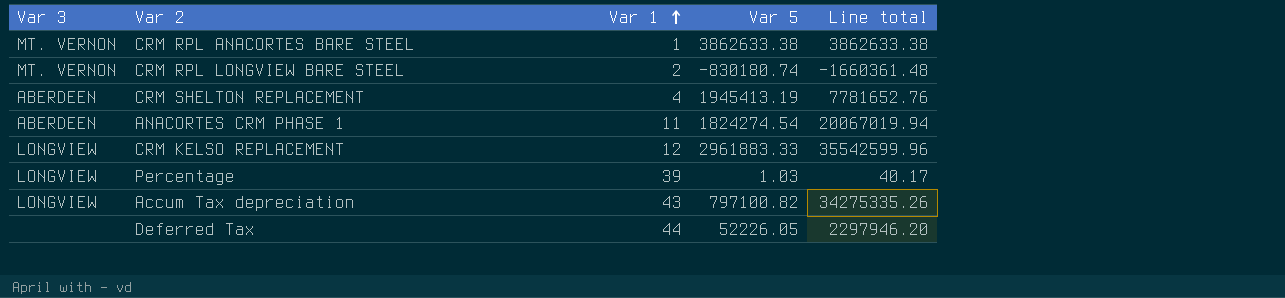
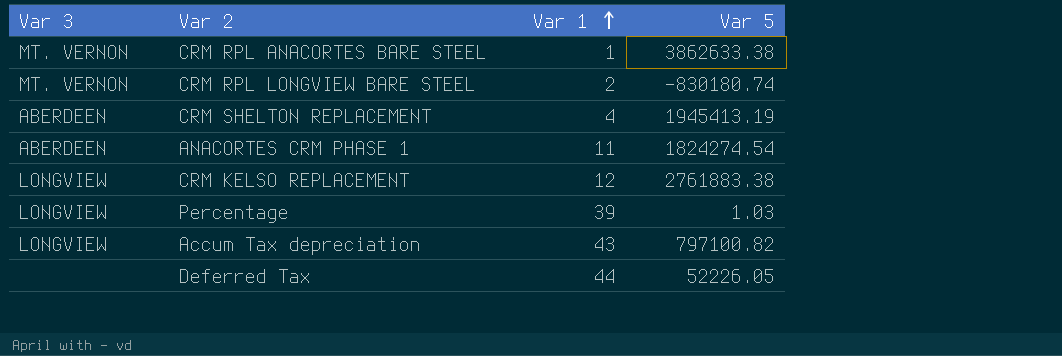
column Line total | formula: [Var 1] * [Var 5] -> none
CRM KELSO REPLACEMENT | Var 5: 2961883.33 -> 2761883.38

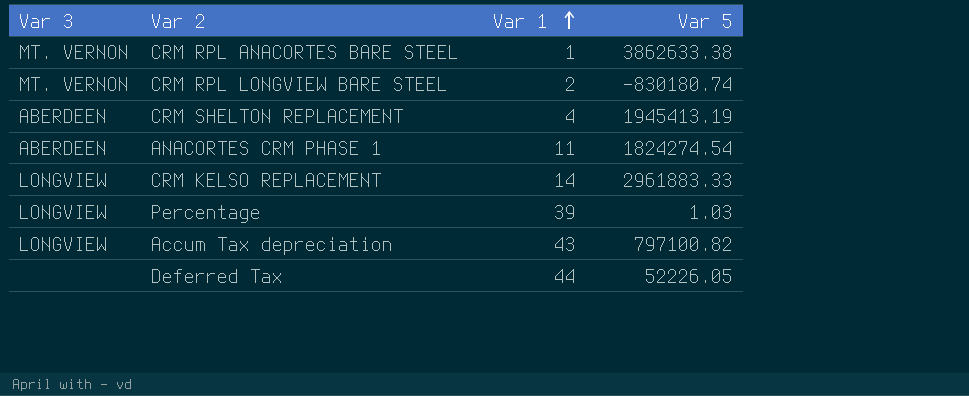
CRM KELSO REPLACEMENT | Var 1: 12 -> 14
CRM KELSO REPLACEMENT | Var 5: 2761883.38 -> 2961883.33

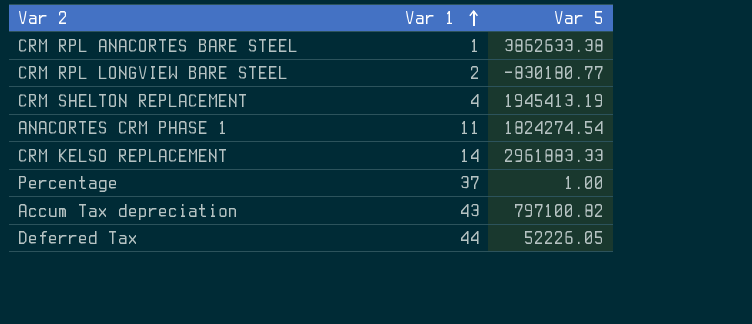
column Var 3 | position: 1 -> none
CRM RPL LONGVIEW BARE STEEL | Var 5: -830180.74 -> -830180.77
Percentage | Var 1: 39 -> 37
Percentage | Var 5: 1.03 -> 1.00

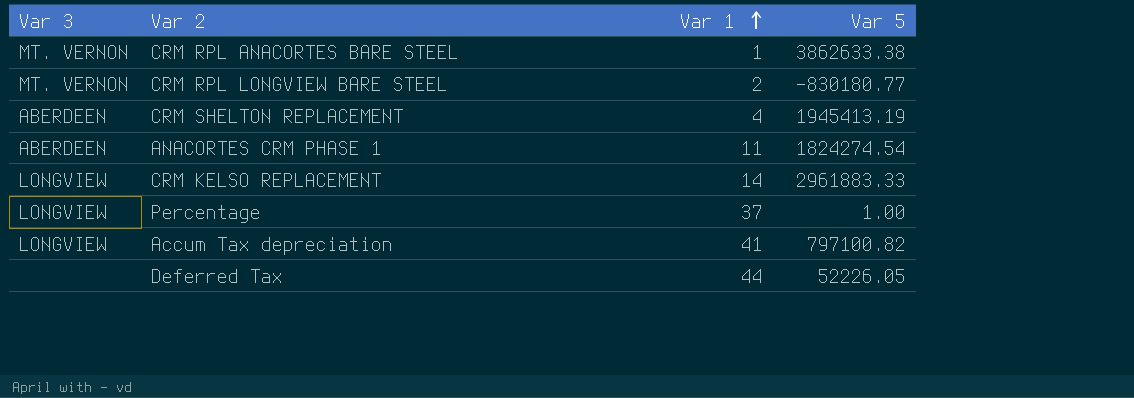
column Var 3 | position: none -> 1
Accum Tax depreciation | Var 1: 43 -> 41

